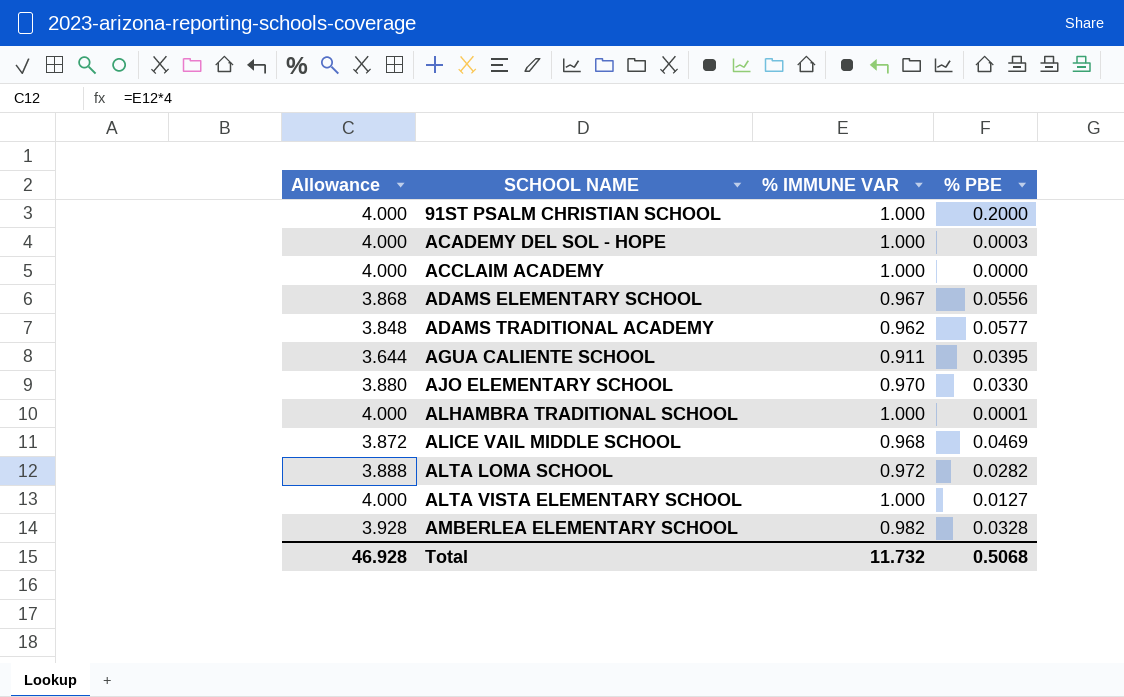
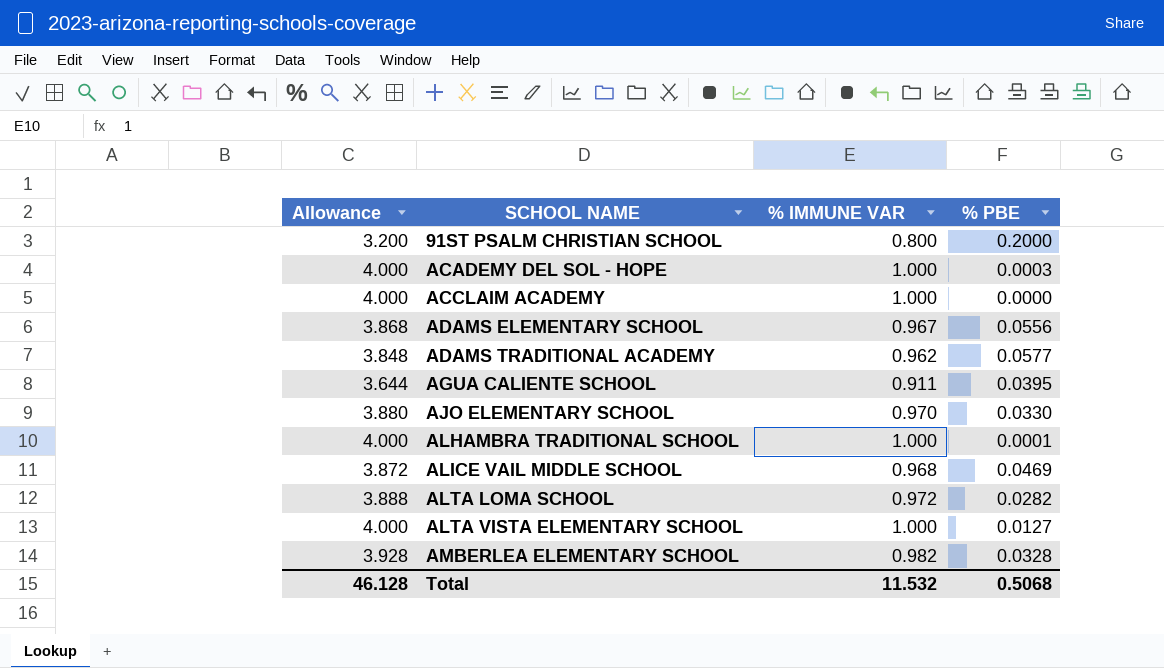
91ST PSALM CHRISTIAN SCHOOL | Allowance: 4.000 -> 3.200
91ST PSALM CHRISTIAN SCHOOL | % IMMUNE VAR: 1.000 -> 0.800
Total | Allowance: 46.928 -> 46.128
Total | % IMMUNE VAR: 11.732 -> 11.532

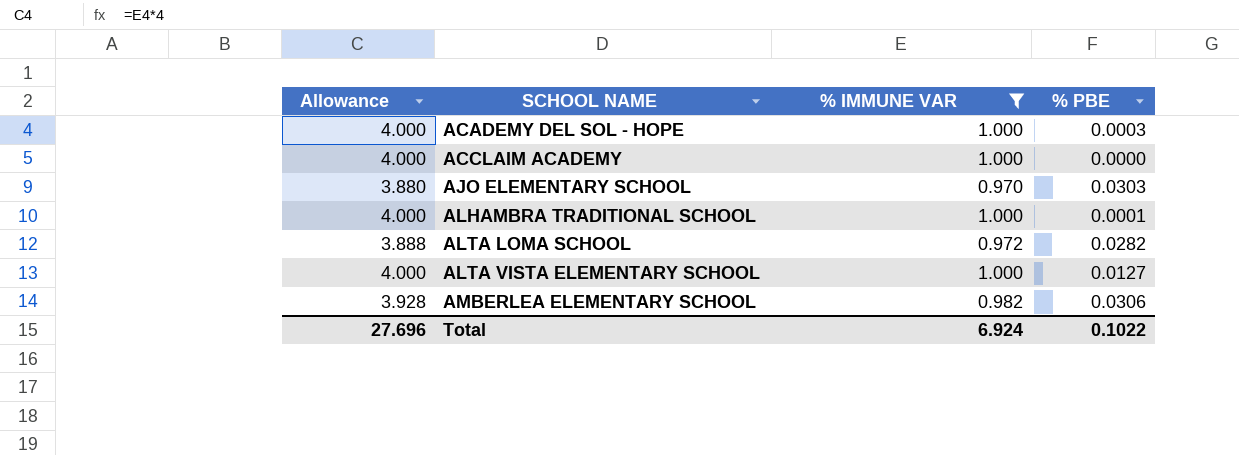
filter: none -> % IMMUNE VAR >= 0.970
AJO ELEMENTARY SCHOOL | % PBE: 0.0330 -> 0.0303
AMBERLEA ELEMENTARY SCHOOL | % PBE: 0.0328 -> 0.0306
Total | Allowance: 46.128 -> 27.696
Total | % IMMUNE VAR: 11.532 -> 6.924
Total | % PBE: 0.5068 -> 0.1022

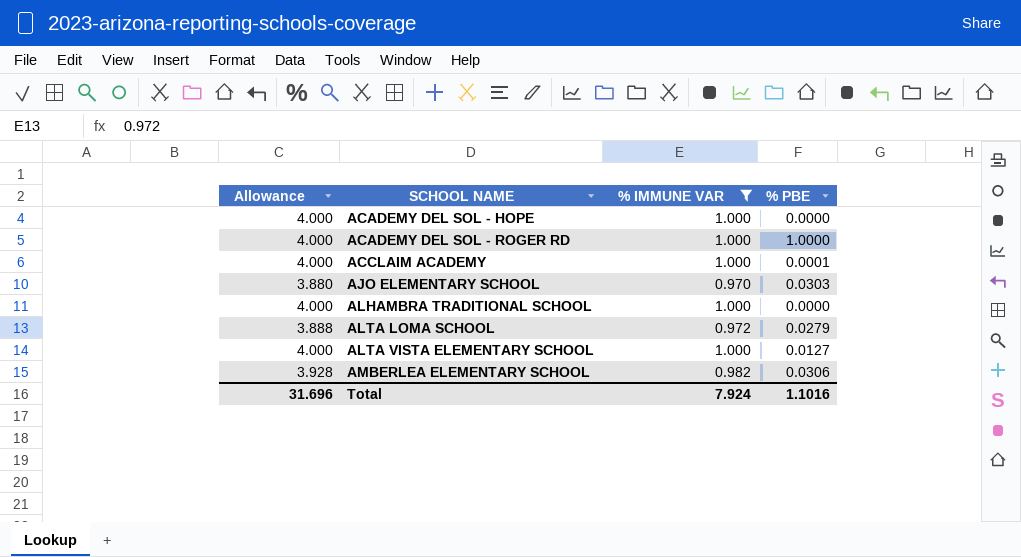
ACADEMY DEL SOL - HOPE | % PBE: 0.0003 -> 0.0000
row ACADEMY DEL SOL - ROGER RD: none -> 4.000 | 1.000 | 1.0000
ACCLAIM ACADEMY | % PBE: 0.0000 -> 0.0001
ALHAMBRA TRADITIONAL SCHOOL | % PBE: 0.0001 -> 0.0000
ALTA LOMA SCHOOL | % PBE: 0.0282 -> 0.0279
Total | Allowance: 27.696 -> 31.696
Total | % IMMUNE VAR: 6.924 -> 7.924
Total | % PBE: 0.1022 -> 1.1016

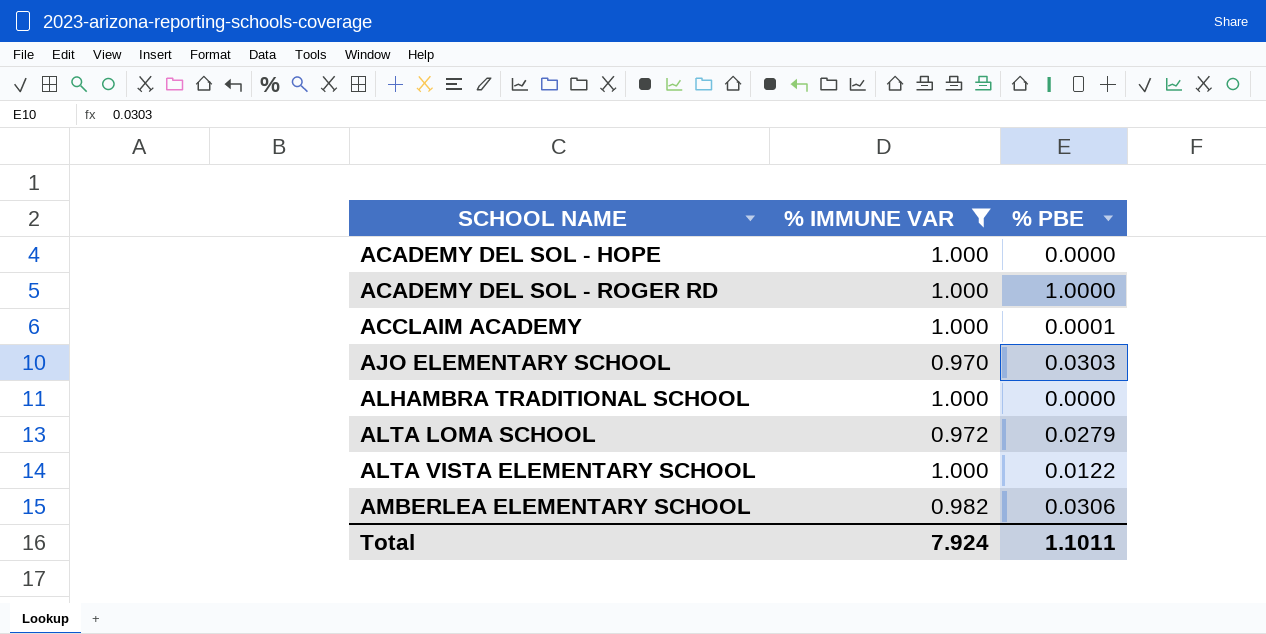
column Allowance | formula: [% IMMUNE VAR] * 4 -> none
ALTA VISTA ELEMENTARY SCHOOL | % PBE: 0.0127 -> 0.0122
Total | % PBE: 1.1016 -> 1.1011

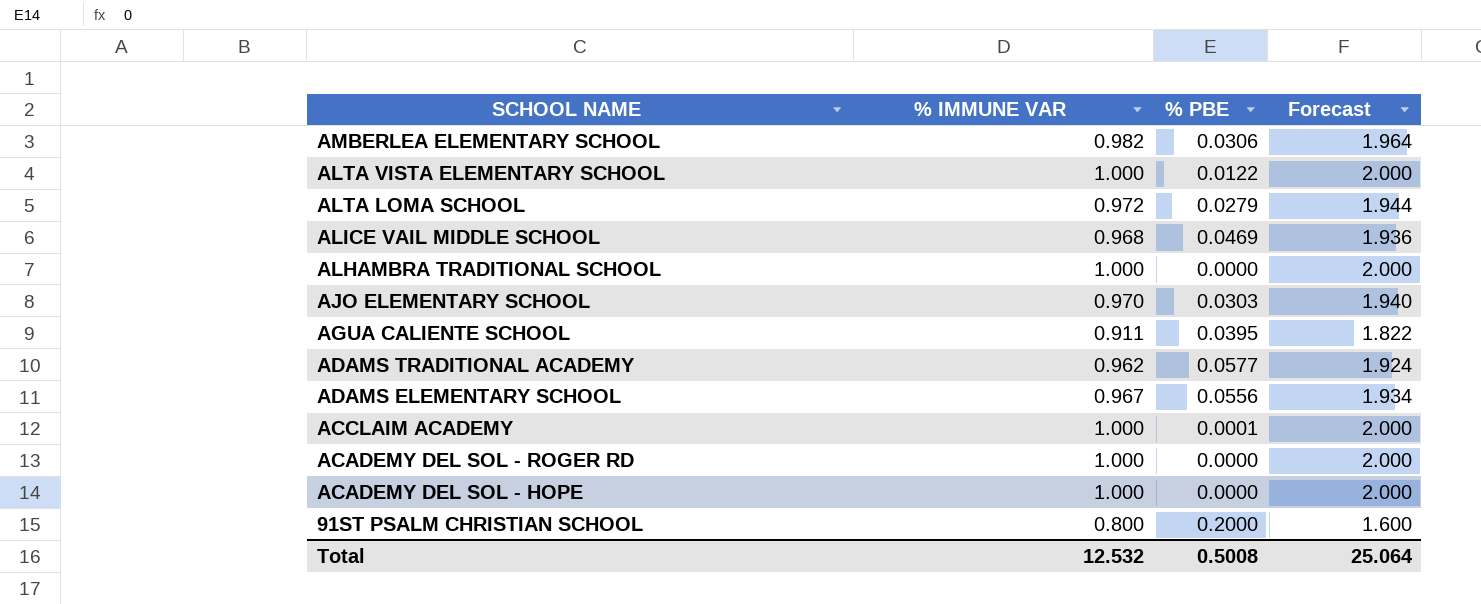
filter: % IMMUNE VAR >= 0.970 -> none
row order: SCHOOL NAME ascending -> SCHOOL NAME descending
column Forecast | formula: none -> [% IMMUNE VAR] * 2
ACADEMY DEL SOL - ROGER RD | % PBE: 1.0000 -> 0.0000
Total | % IMMUNE VAR: 7.924 -> 12.532
Total | % PBE: 1.1011 -> 0.5008

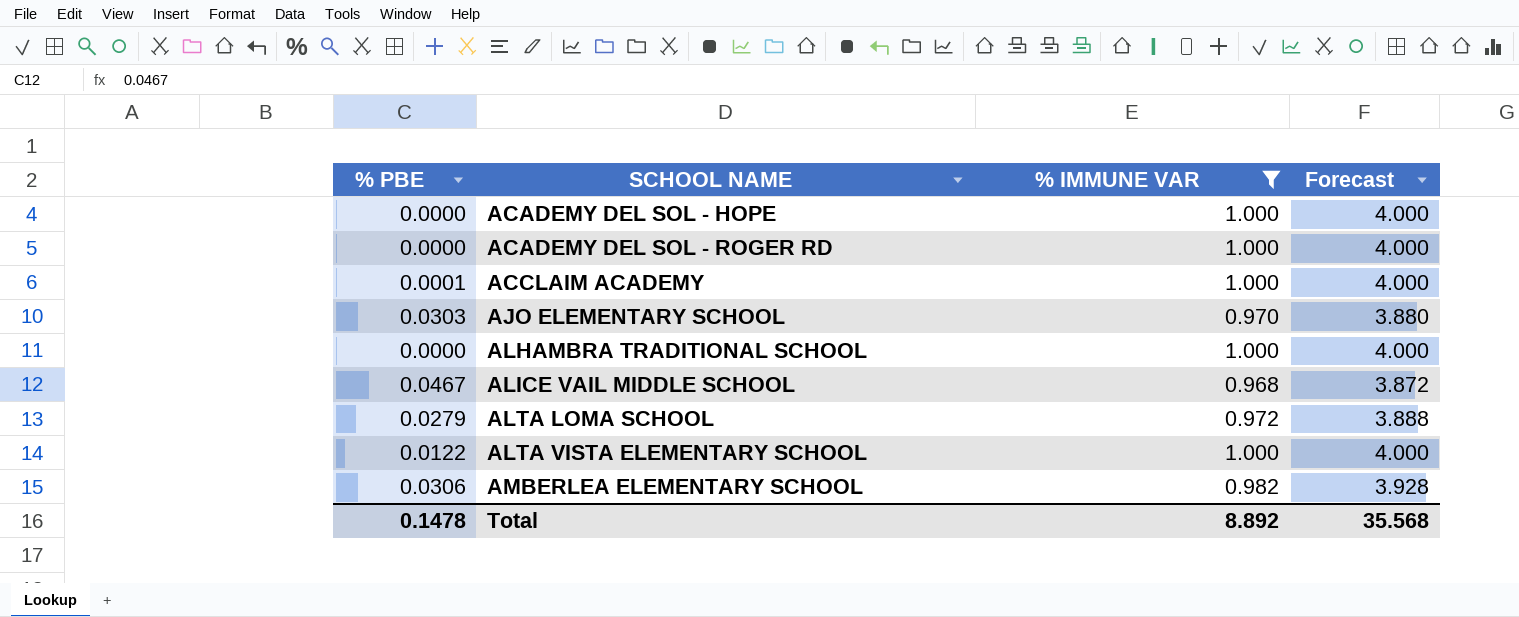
filter: none -> % IMMUNE VAR >= 0.968
row order: SCHOOL NAME descending -> SCHOOL NAME ascending
column % PBE | position: 3 -> 1
column Forecast | formula: [% IMMUNE VAR] * 2 -> [% IMMUNE VAR] * 4
ALICE VAIL MIDDLE SCHOOL | % PBE: 0.0469 -> 0.0467
Total | % PBE: 0.5008 -> 0.1478
Total | % IMMUNE VAR: 12.532 -> 8.892
Total | Forecast: 25.064 -> 35.568

